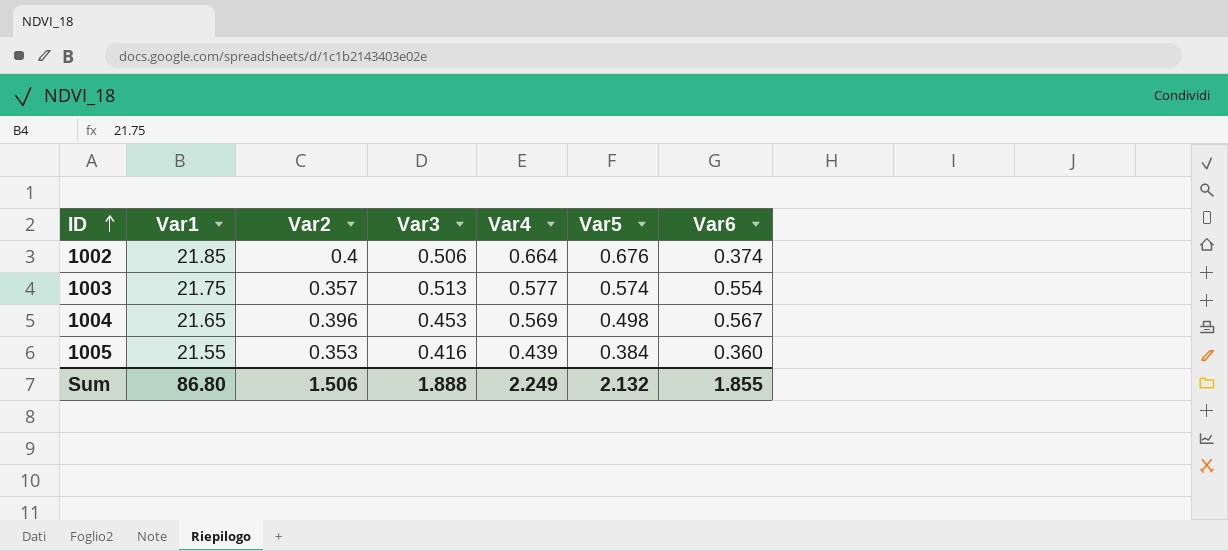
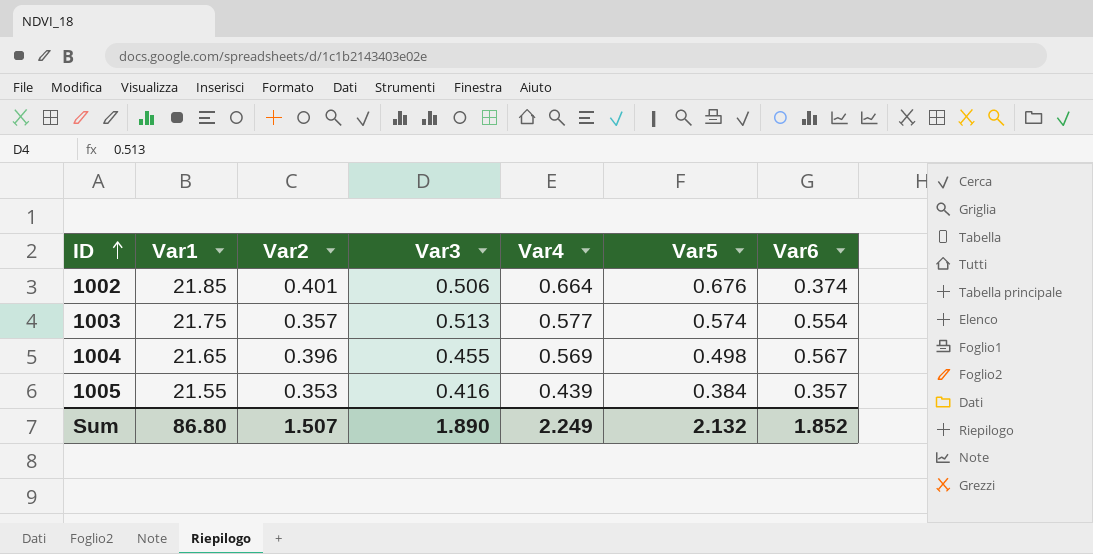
1002 | Var2: 0.4 -> 0.401
1004 | Var3: 0.453 -> 0.455
1005 | Var6: 0.360 -> 0.357
Sum | Var2: 1.506 -> 1.507
Sum | Var3: 1.888 -> 1.890
Sum | Var6: 1.855 -> 1.852

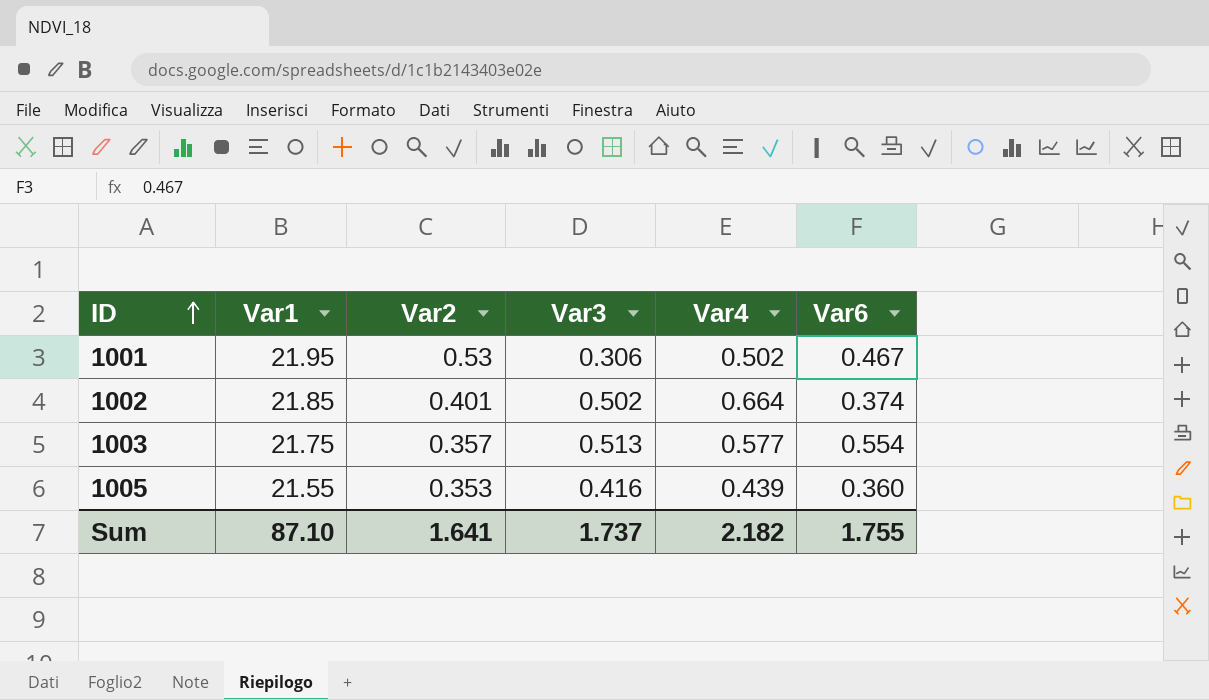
column Var5 | position: 6 -> none
row 1004: 21.65 | 0.396 | 0.455 | 0.569 | 0.498 | 0.567 -> none
row 1001: none -> 21.95 | 0.53 | 0.306 | 0.502 | 0.467
1002 | Var3: 0.506 -> 0.502
1005 | Var6: 0.357 -> 0.360
Sum | Var1: 86.80 -> 87.10
Sum | Var2: 1.507 -> 1.641
Sum | Var3: 1.890 -> 1.737
Sum | Var4: 2.249 -> 2.182
Sum | Var6: 1.852 -> 1.755

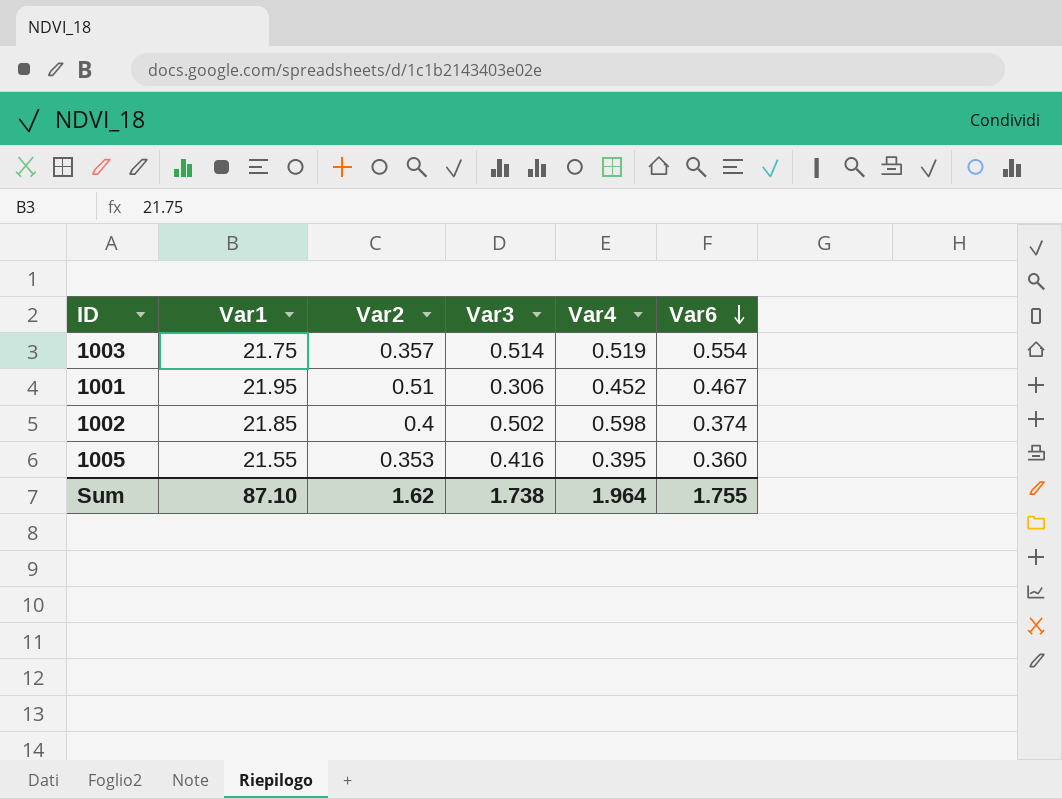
row order: ID ascending -> Var6 descending
1003 | Var3: 0.513 -> 0.514
1003 | Var4: 0.577 -> 0.519
1001 | Var2: 0.53 -> 0.51
1001 | Var4: 0.502 -> 0.452
1002 | Var2: 0.401 -> 0.4
1002 | Var4: 0.664 -> 0.598
1005 | Var4: 0.439 -> 0.395
Sum | Var2: 1.641 -> 1.62
Sum | Var3: 1.737 -> 1.738
Sum | Var4: 2.182 -> 1.964

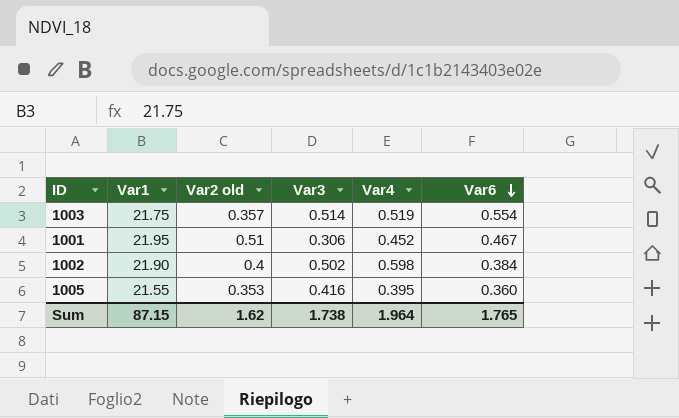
column name: Var2 -> Var2 old
1002 | Var1: 21.85 -> 21.90
1002 | Var6: 0.374 -> 0.384
Sum | Var1: 87.10 -> 87.15
Sum | Var6: 1.755 -> 1.765

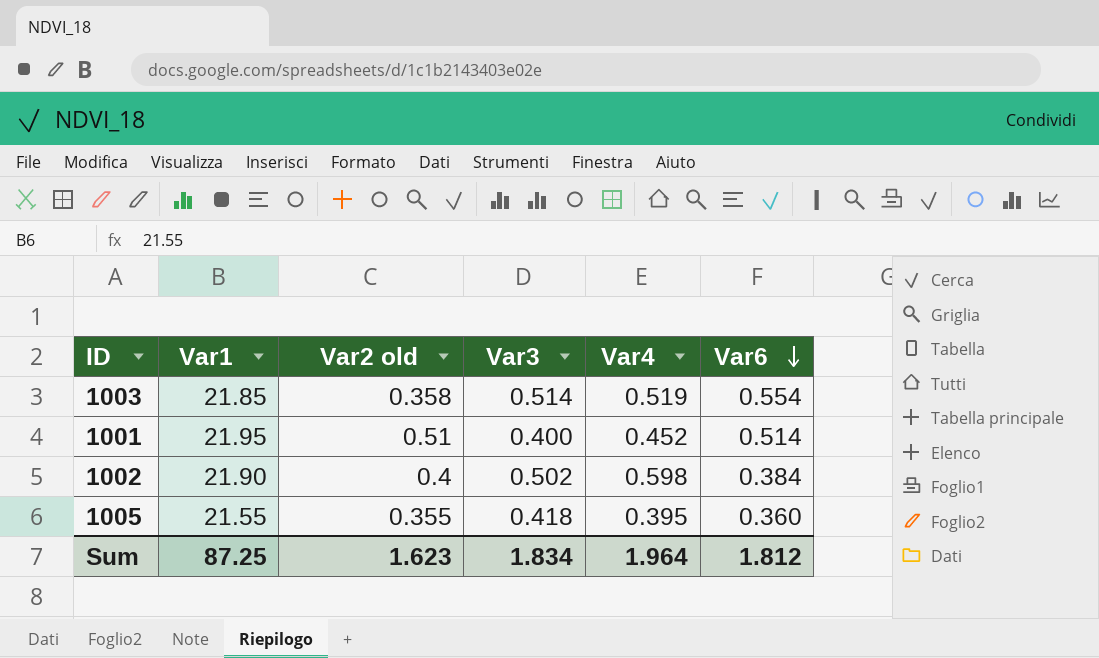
1003 | Var1: 21.75 -> 21.85
1003 | Var2 old: 0.357 -> 0.358
1001 | Var3: 0.306 -> 0.400
1001 | Var6: 0.467 -> 0.514
1005 | Var2 old: 0.353 -> 0.355
1005 | Var3: 0.416 -> 0.418
Sum | Var1: 87.15 -> 87.25
Sum | Var2 old: 1.62 -> 1.623
Sum | Var3: 1.738 -> 1.834
Sum | Var6: 1.765 -> 1.812

